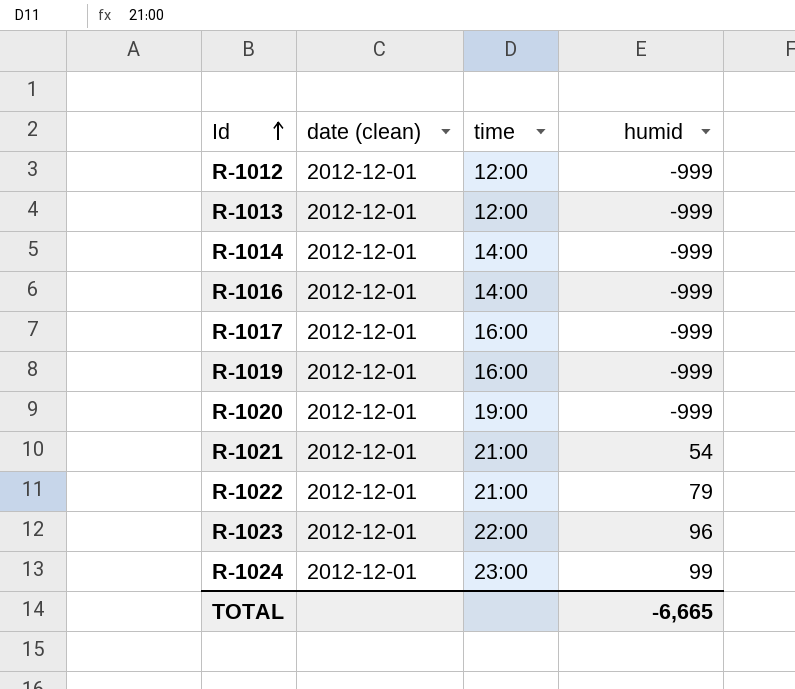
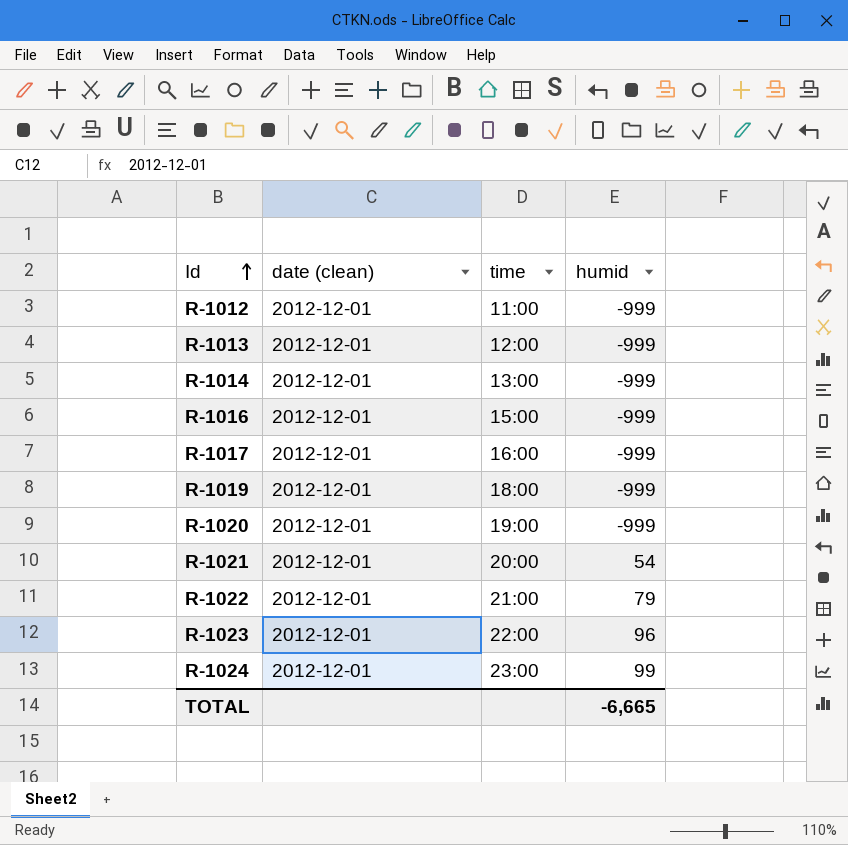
R-1012 | time: 12:00 -> 11:00
R-1014 | time: 14:00 -> 13:00
R-1016 | time: 14:00 -> 15:00
R-1019 | time: 16:00 -> 18:00
R-1021 | time: 21:00 -> 20:00

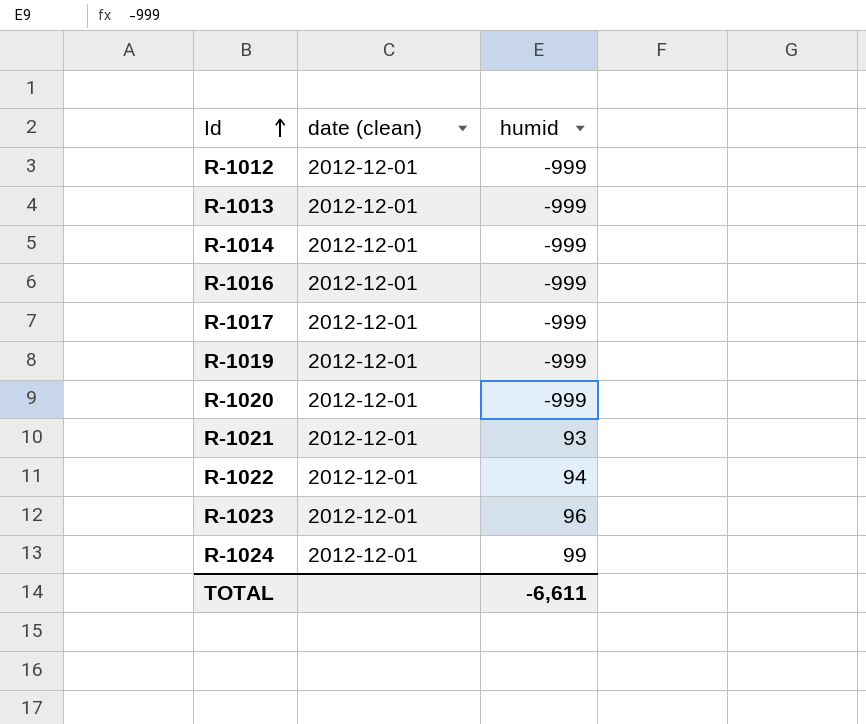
column time | position: 3 -> none
R-1021 | humid: 54 -> 93
R-1022 | humid: 79 -> 94
TOTAL | humid: -6,665 -> -6,611

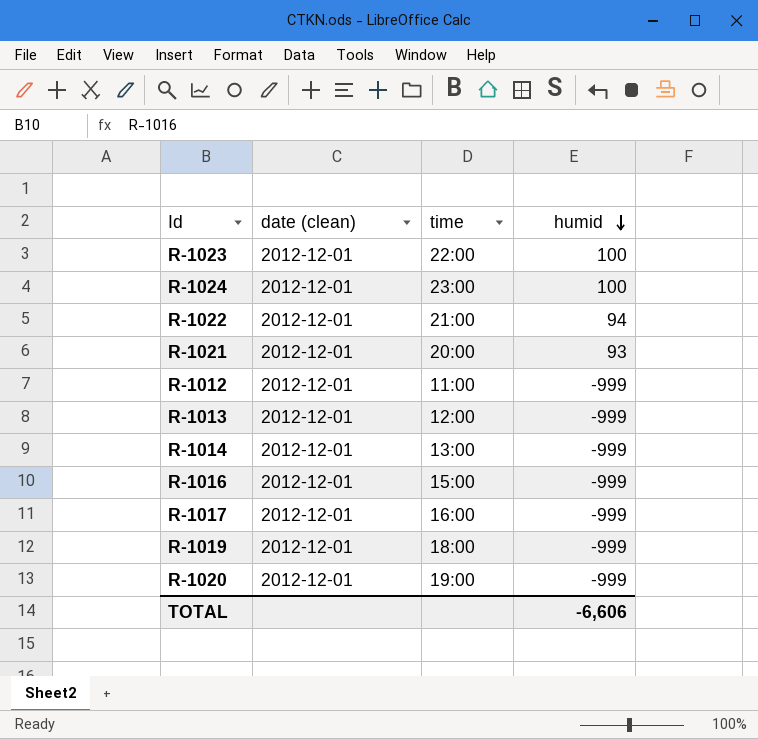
row order: Id ascending -> humid descending
column time | position: none -> 3
R-1023 | humid: 96 -> 100
R-1024 | humid: 99 -> 100
TOTAL | humid: -6,611 -> -6,606

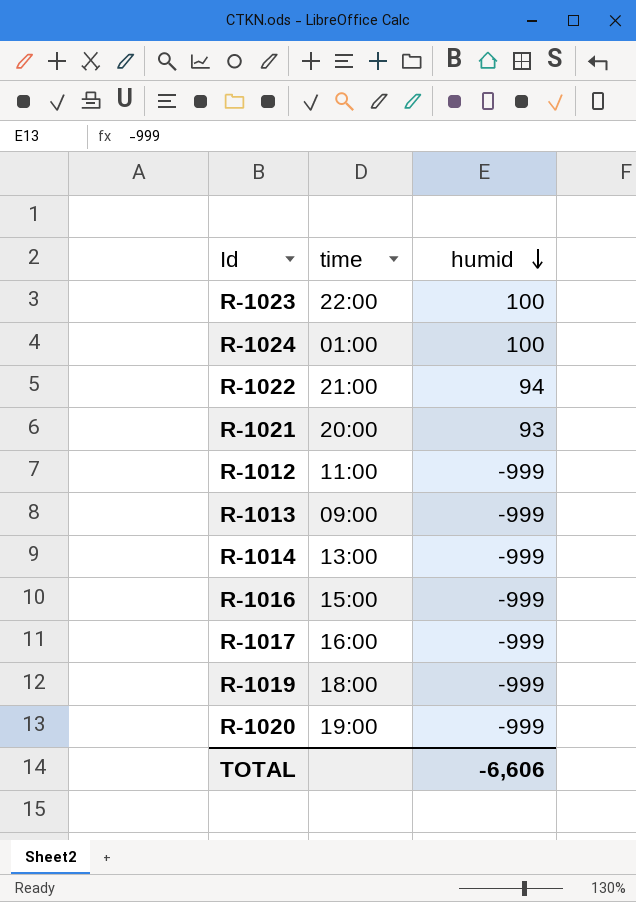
column date (clean) | position: 2 -> none
R-1024 | time: 23:00 -> 01:00
R-1013 | time: 12:00 -> 09:00

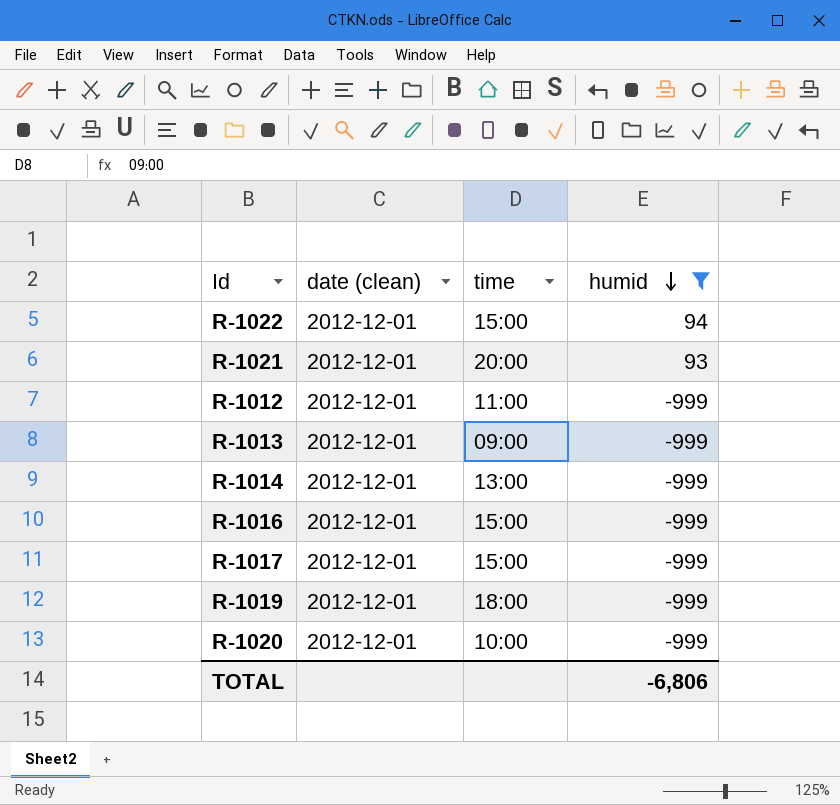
filter: none -> humid != 100
column date (clean) | position: none -> 2
R-1022 | time: 21:00 -> 15:00
R-1017 | time: 16:00 -> 15:00
R-1020 | time: 19:00 -> 10:00
TOTAL | humid: -6,606 -> -6,806

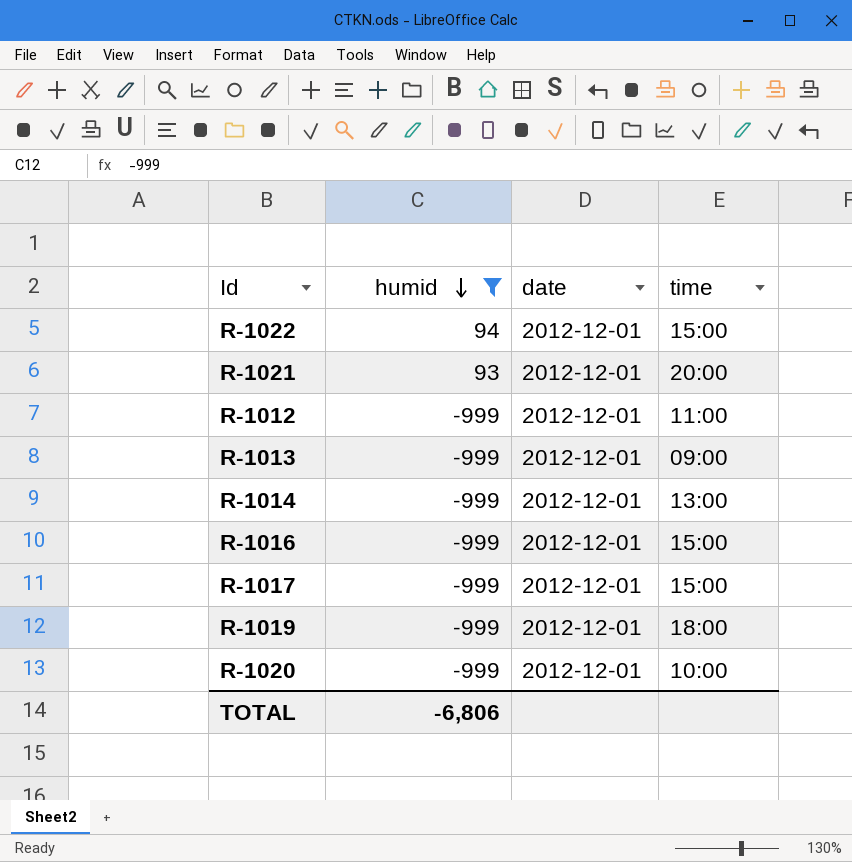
column humid | position: 4 -> 2
column name: date (clean) -> date

